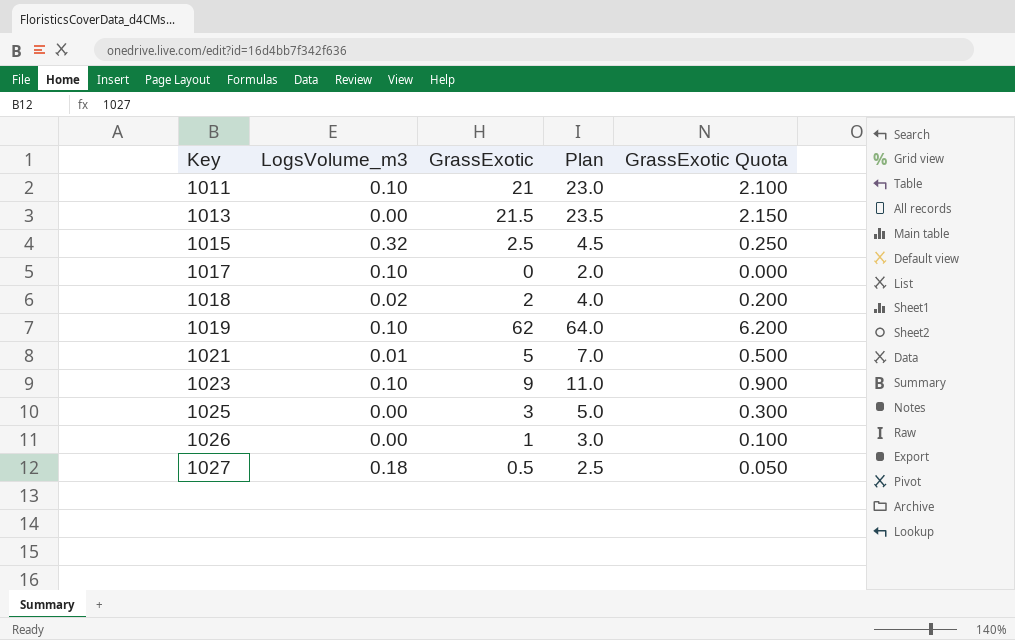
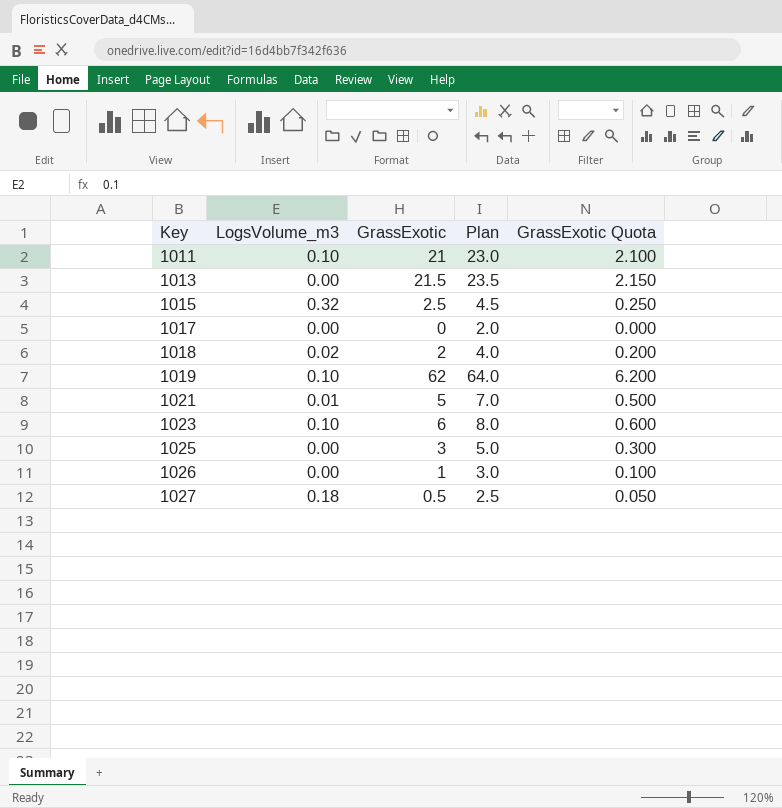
1017 | LogsVolume_m3: 0.10 -> 0.00
1023 | GrassExotic: 9 -> 6
1023 | Plan: 11.0 -> 8.0
1023 | GrassExotic Quota: 0.900 -> 0.600

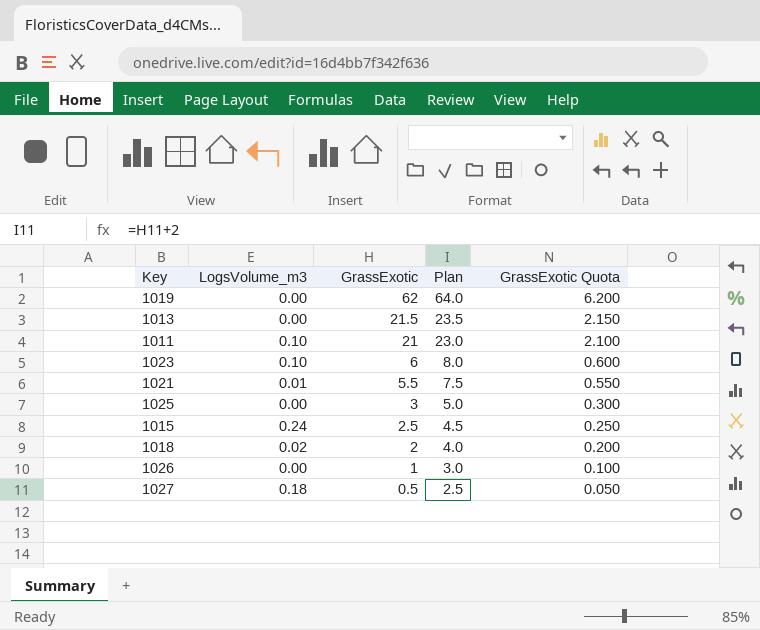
row order: Key ascending -> GrassExotic descending
row 1017: 0.00 | 0 | 2.0 | 0.000 -> none
1019 | LogsVolume_m3: 0.10 -> 0.00
1021 | GrassExotic: 5 -> 5.5
1021 | Plan: 7.0 -> 7.5
1021 | GrassExotic Quota: 0.500 -> 0.550
1015 | LogsVolume_m3: 0.32 -> 0.24

